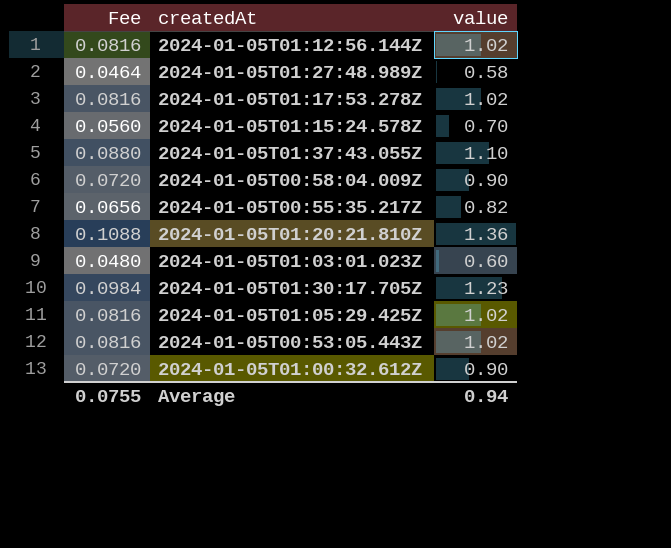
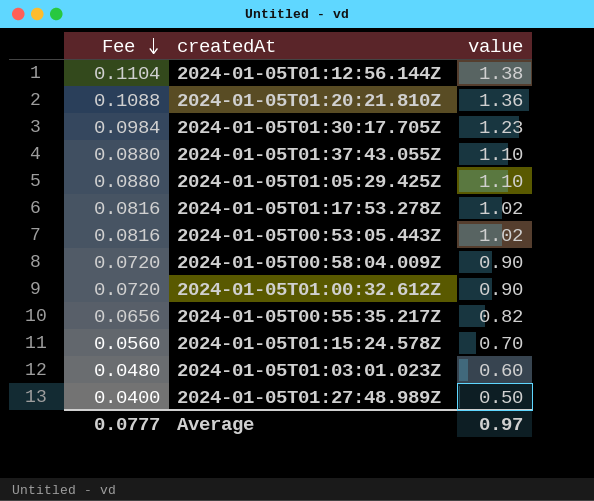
row order: none -> Fee descending
2024-01-05T01:12:56.144Z | Fee: 0.0816 -> 0.1104
2024-01-05T01:12:56.144Z | value: 1.02 -> 1.38
2024-01-05T01:05:29.425Z | Fee: 0.0816 -> 0.0880
2024-01-05T01:05:29.425Z | value: 1.02 -> 1.10
2024-01-05T01:27:48.989Z | Fee: 0.0464 -> 0.0400
2024-01-05T01:27:48.989Z | value: 0.58 -> 0.50
Average | Fee: 0.0755 -> 0.0777
Average | value: 0.94 -> 0.97

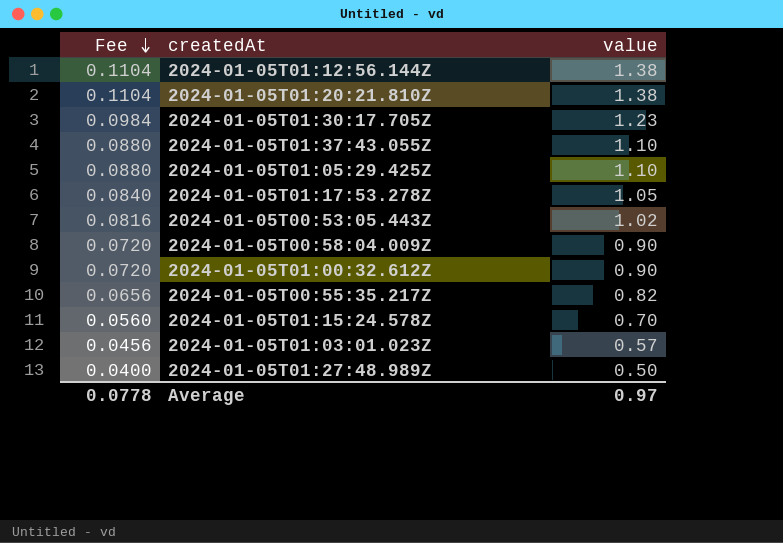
2024-01-05T01:20:21.810Z | Fee: 0.1088 -> 0.1104
2024-01-05T01:20:21.810Z | value: 1.36 -> 1.38
2024-01-05T01:17:53.278Z | Fee: 0.0816 -> 0.0840
2024-01-05T01:17:53.278Z | value: 1.02 -> 1.05
2024-01-05T01:03:01.023Z | Fee: 0.0480 -> 0.0456
2024-01-05T01:03:01.023Z | value: 0.60 -> 0.57
Average | Fee: 0.0777 -> 0.0778

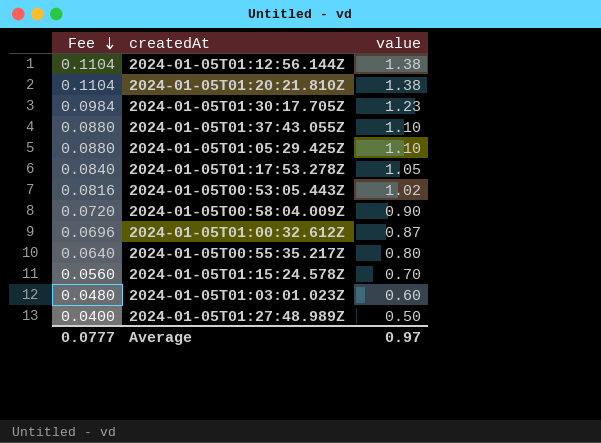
2024-01-05T01:00:32.612Z | Fee: 0.0720 -> 0.0696
2024-01-05T01:00:32.612Z | value: 0.90 -> 0.87
2024-01-05T00:55:35.217Z | Fee: 0.0656 -> 0.0640
2024-01-05T00:55:35.217Z | value: 0.82 -> 0.80
2024-01-05T01:03:01.023Z | Fee: 0.0456 -> 0.0480
2024-01-05T01:03:01.023Z | value: 0.57 -> 0.60
Average | Fee: 0.0778 -> 0.0777

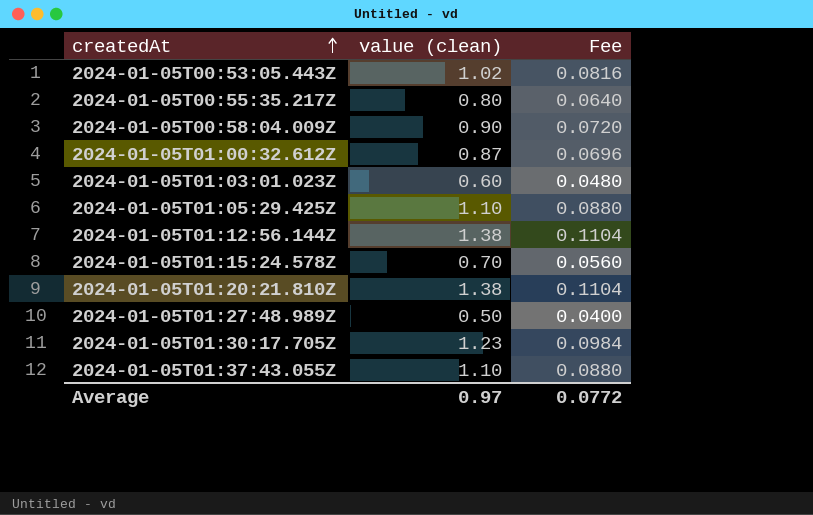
row order: Fee descending -> createdAt ascending
column name: value -> value (clean)
column Fee | position: 1 -> 3
row 2024-01-05T01:17:53.278Z: 0.0840 | 1.05 -> none
Average | Fee: 0.0777 -> 0.0772

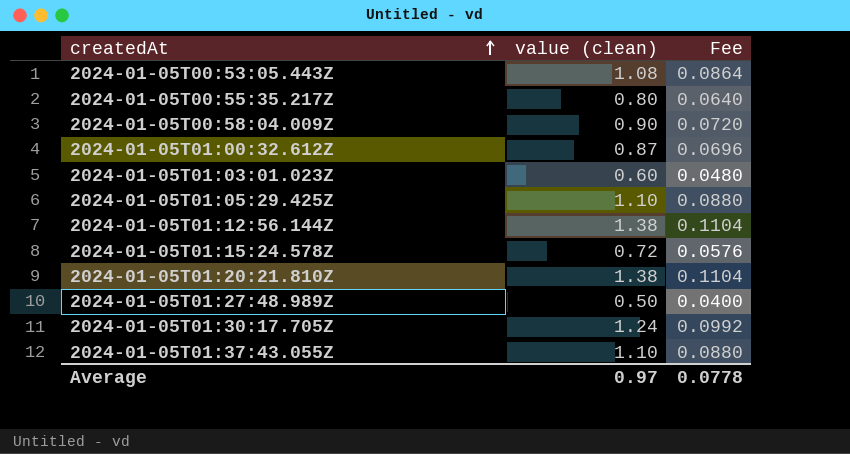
2024-01-05T00:53:05.443Z | value (clean): 1.02 -> 1.08
2024-01-05T00:53:05.443Z | Fee: 0.0816 -> 0.0864
2024-01-05T01:15:24.578Z | value (clean): 0.70 -> 0.72
2024-01-05T01:15:24.578Z | Fee: 0.0560 -> 0.0576
2024-01-05T01:30:17.705Z | value (clean): 1.23 -> 1.24
2024-01-05T01:30:17.705Z | Fee: 0.0984 -> 0.0992
Average | Fee: 0.0772 -> 0.0778

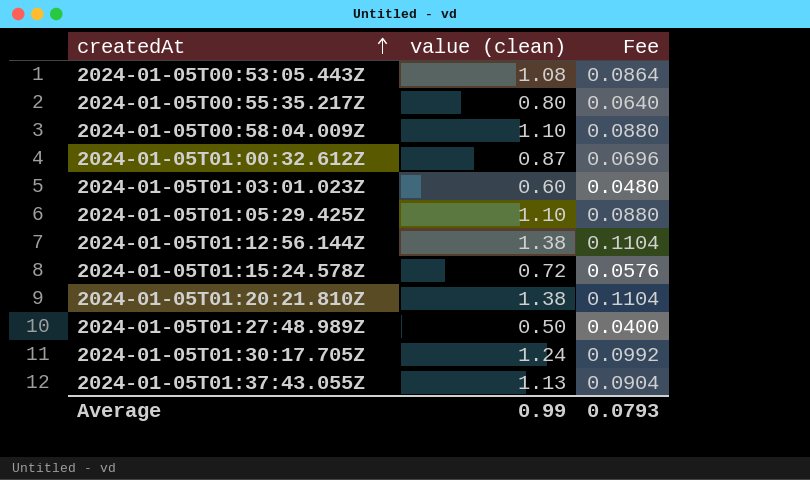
2024-01-05T00:58:04.009Z | value (clean): 0.90 -> 1.10
2024-01-05T00:58:04.009Z | Fee: 0.0720 -> 0.0880
2024-01-05T01:37:43.055Z | value (clean): 1.10 -> 1.13
2024-01-05T01:37:43.055Z | Fee: 0.0880 -> 0.0904
Average | value (clean): 0.97 -> 0.99
Average | Fee: 0.0778 -> 0.0793

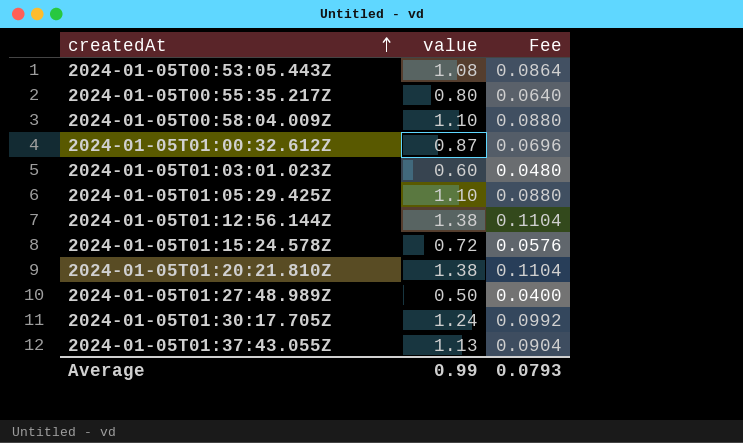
column name: value (clean) -> value

